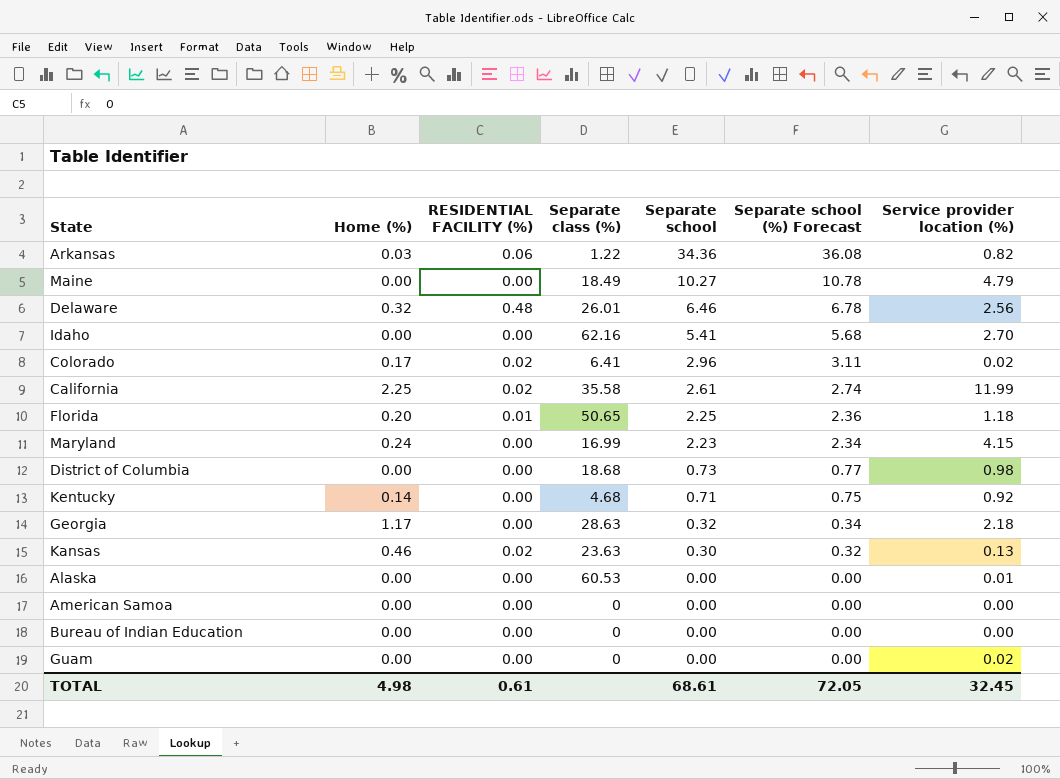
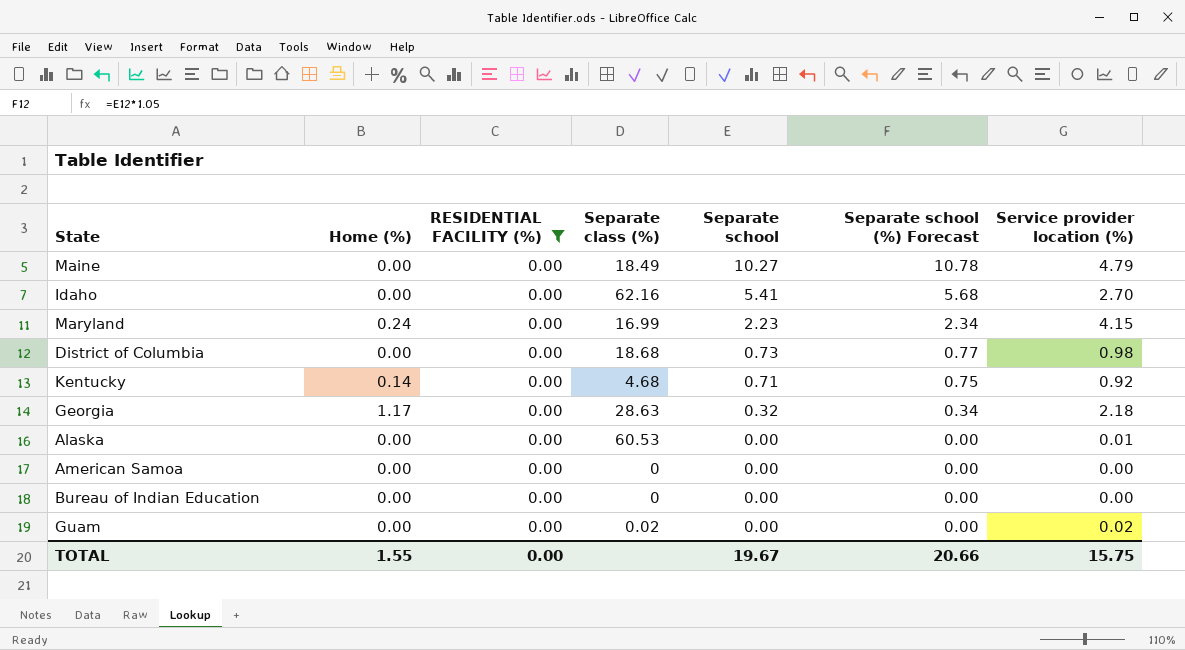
filter: none -> RESIDENTIAL FACILITY (%) = 0.00
Guam | Separate class (%): 0 -> 0.02
TOTAL | Home (%): 4.98 -> 1.55
TOTAL | RESIDENTIAL FACILITY (%): 0.61 -> 0.00
TOTAL | Separate school: 68.61 -> 19.67
TOTAL | Separate school (%) Forecast: 72.05 -> 20.66
TOTAL | Service provider location (%): 32.45 -> 15.75

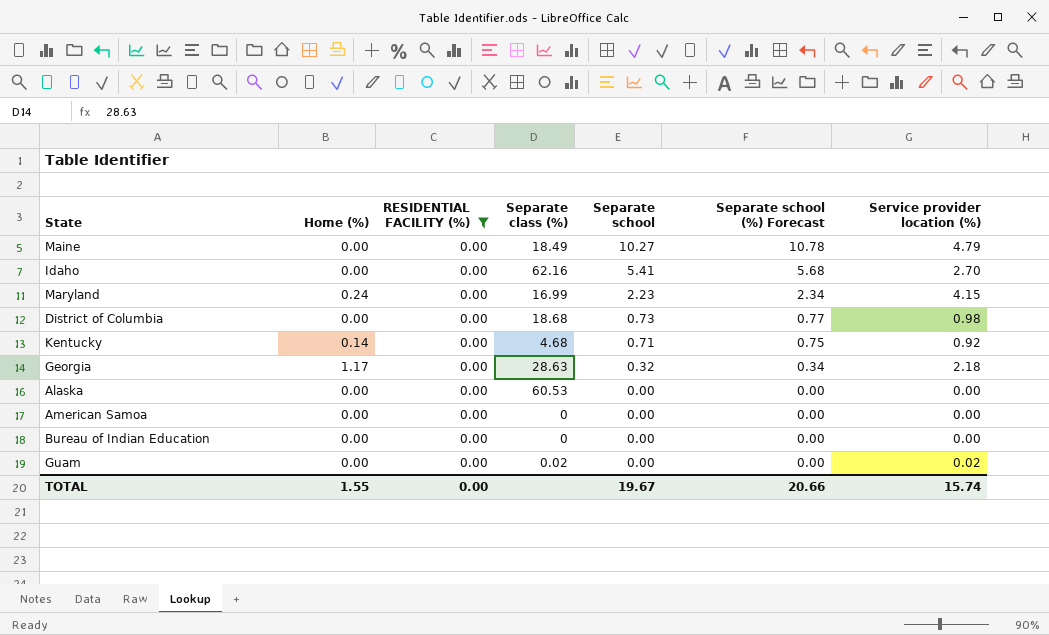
Alaska | Service provider location (%): 0.01 -> 0.00
TOTAL | Service provider location (%): 15.75 -> 15.74

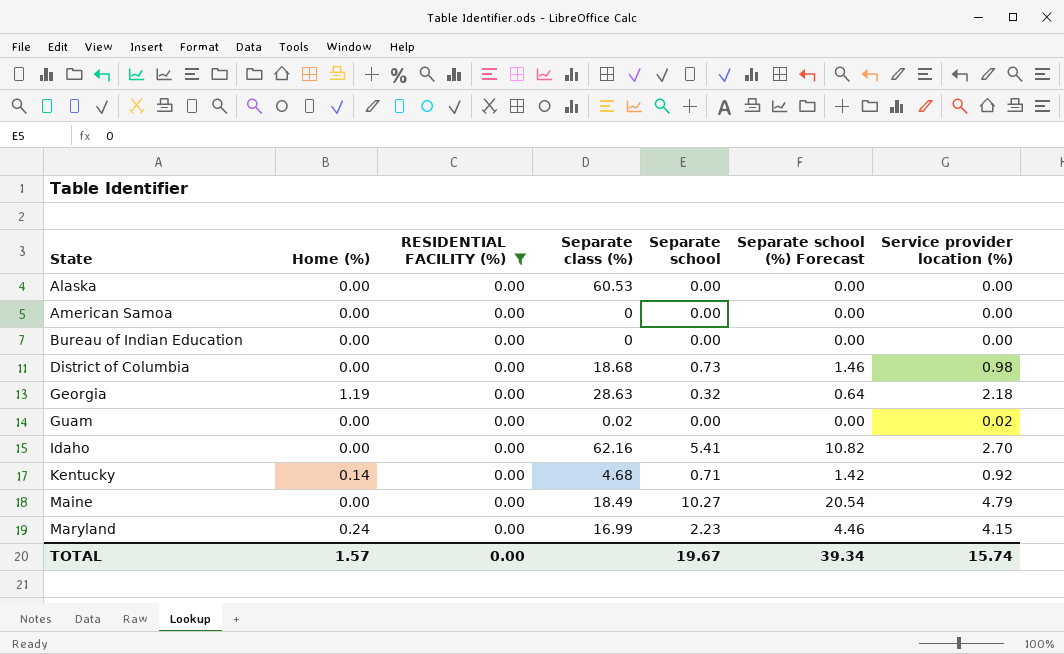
row order: Separate school descending -> State ascending
column Separate school (%) Forecast | formula: [Separate school] * 1.05 -> [Separate school] * 2
Georgia | Home (%): 1.17 -> 1.19
TOTAL | Home (%): 1.55 -> 1.57
TOTAL | Separate school (%) Forecast: 20.66 -> 39.34

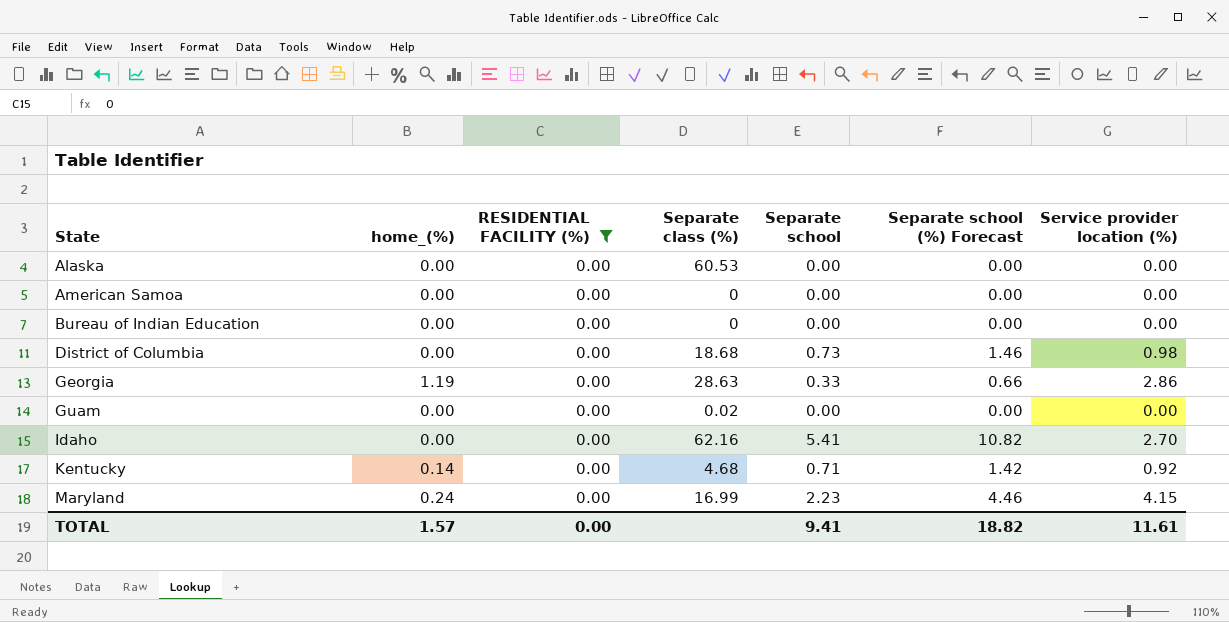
column name: Home (%) -> home_(%)
row Maine: 0.00 | 0.00 | 18.49 | 10.27 | 20.54 | 4.79 -> none
Georgia | Separate school: 0.32 -> 0.33
Georgia | Separate school (%) Forecast: 0.64 -> 0.66
Georgia | Service provider location (%): 2.18 -> 2.86
Guam | Service provider location (%): 0.02 -> 0.00
TOTAL | Separate school: 19.67 -> 9.41
TOTAL | Separate school (%) Forecast: 39.34 -> 18.82
TOTAL | Service provider location (%): 15.74 -> 11.61

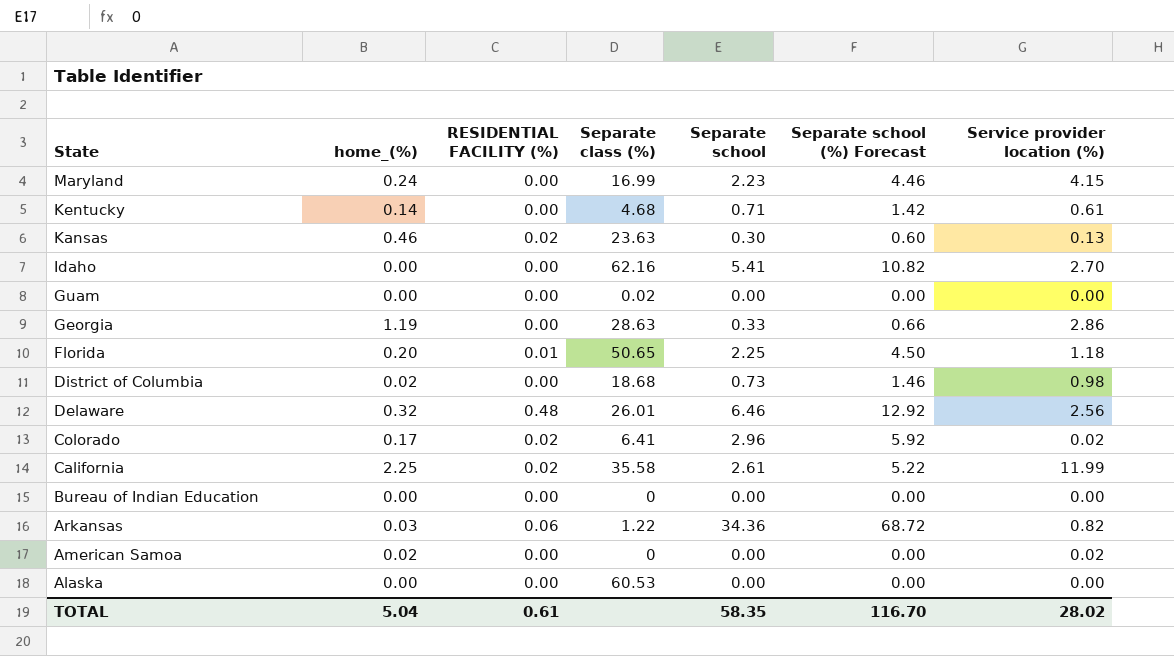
filter: RESIDENTIAL FACILITY (%) = 0.00 -> none
row order: State ascending -> State descending
Kentucky | Service provider location (%): 0.92 -> 0.61
District of Columbia | home_(%): 0.00 -> 0.02
American Samoa | home_(%): 0.00 -> 0.02
American Samoa | Service provider location (%): 0.00 -> 0.02
TOTAL | home_(%): 1.57 -> 5.04
TOTAL | RESIDENTIAL FACILITY (%): 0.00 -> 0.61
TOTAL | Separate school: 9.41 -> 58.35
TOTAL | Separate school (%) Forecast: 18.82 -> 116.70
TOTAL | Service provider location (%): 11.61 -> 28.02

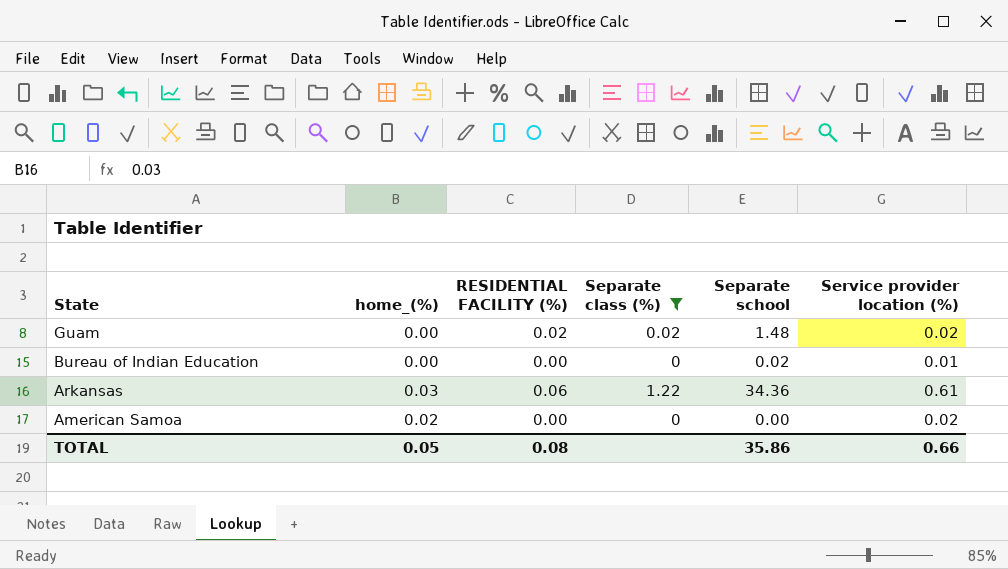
filter: none -> Separate class (%) <= 1.22
column Separate school (%) Forecast | formula: [Separate school] * 2 -> none
Guam | RESIDENTIAL FACILITY (%): 0.00 -> 0.02
Guam | Separate school: 0.00 -> 1.48
Guam | Service provider location (%): 0.00 -> 0.02
Bureau of Indian Education | Separate school: 0.00 -> 0.02
Bureau of Indian Education | Service provider location (%): 0.00 -> 0.01
Arkansas | Service provider location (%): 0.82 -> 0.61
TOTAL | home_(%): 5.04 -> 0.05
TOTAL | RESIDENTIAL FACILITY (%): 0.61 -> 0.08
TOTAL | Separate school: 58.35 -> 35.86
TOTAL | Service provider location (%): 28.02 -> 0.66

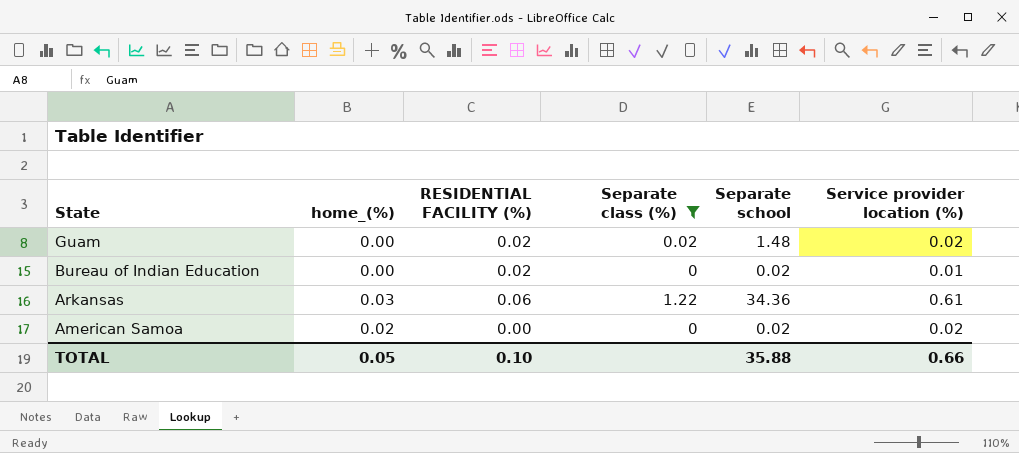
Bureau of Indian Education | RESIDENTIAL FACILITY (%): 0.00 -> 0.02
American Samoa | Separate school: 0.00 -> 0.02
TOTAL | RESIDENTIAL FACILITY (%): 0.08 -> 0.10
TOTAL | Separate school: 35.86 -> 35.88

